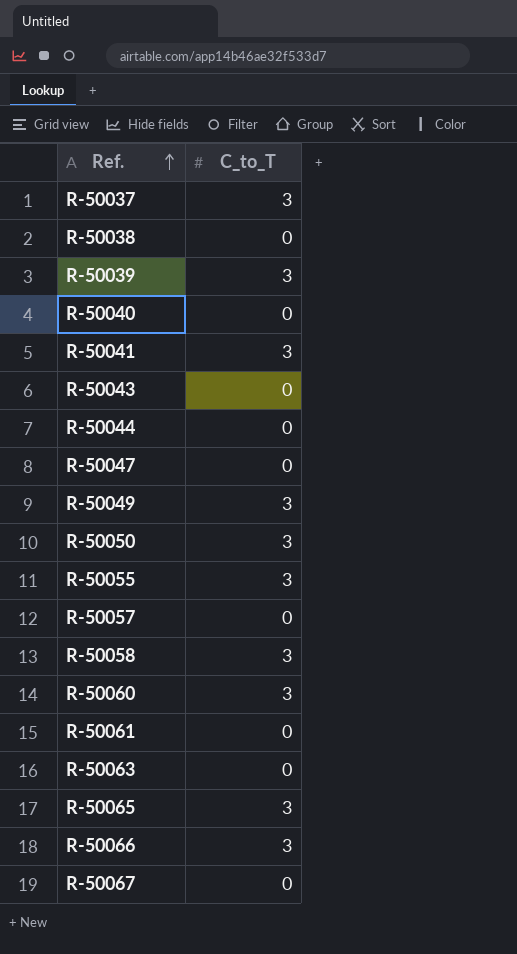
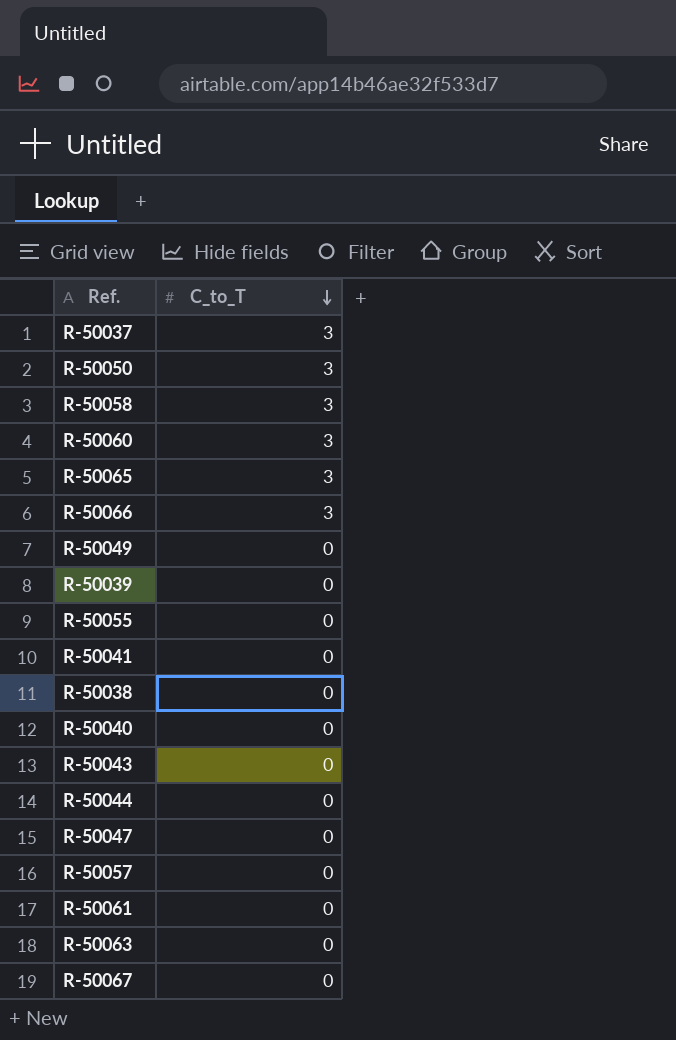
row order: Ref. ascending -> C_to_T descending
R-50049 | C_to_T: 3 -> 0
R-50039 | C_to_T: 3 -> 0
R-50055 | C_to_T: 3 -> 0
R-50041 | C_to_T: 3 -> 0

